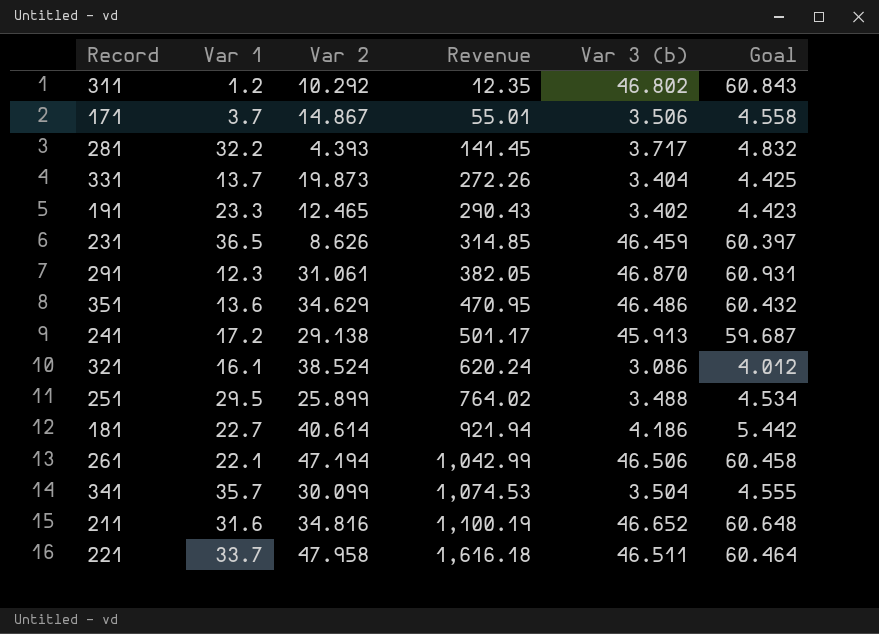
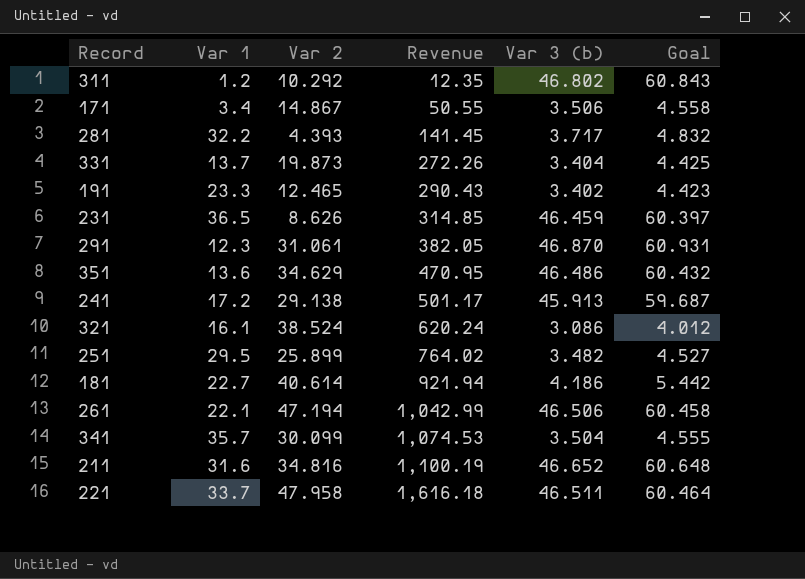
171 | Var 1: 3.7 -> 3.4
171 | Revenue: 55.01 -> 50.55
251 | Var 3 (b): 3.488 -> 3.482
251 | Goal: 4.534 -> 4.527

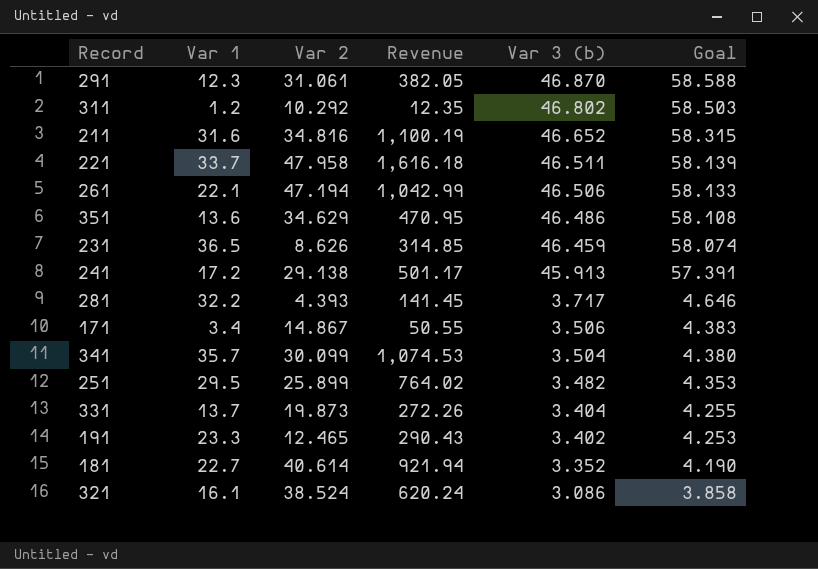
row order: Revenue ascending -> Var 3 (b) descending
column Goal | formula: [Var 3 (b)] * 1.3 -> [Var 3 (b)] * 1.25
181 | Var 3 (b): 4.186 -> 3.352

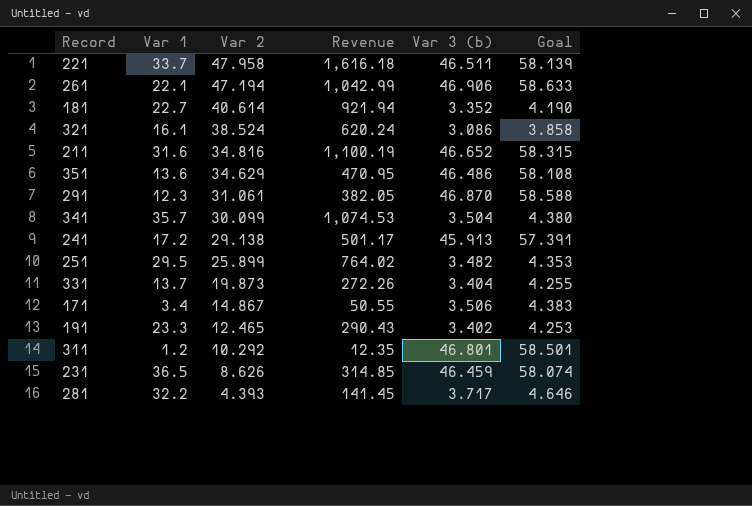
row order: Var 3 (b) descending -> Var 2 descending
261 | Var 3 (b): 46.506 -> 46.906
261 | Goal: 58.133 -> 58.633
311 | Var 3 (b): 46.802 -> 46.801
311 | Goal: 58.503 -> 58.501

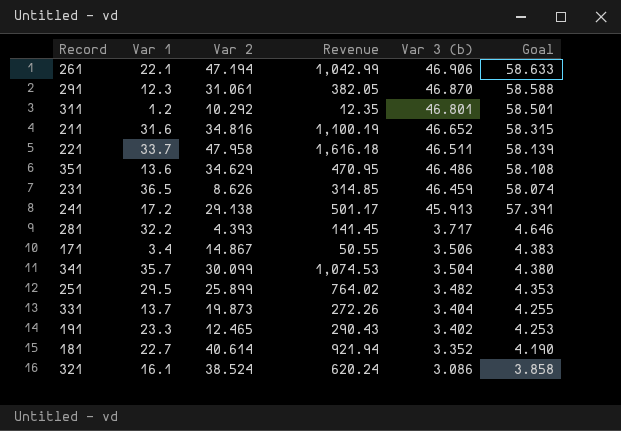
row order: Var 2 descending -> Var 3 (b) descending

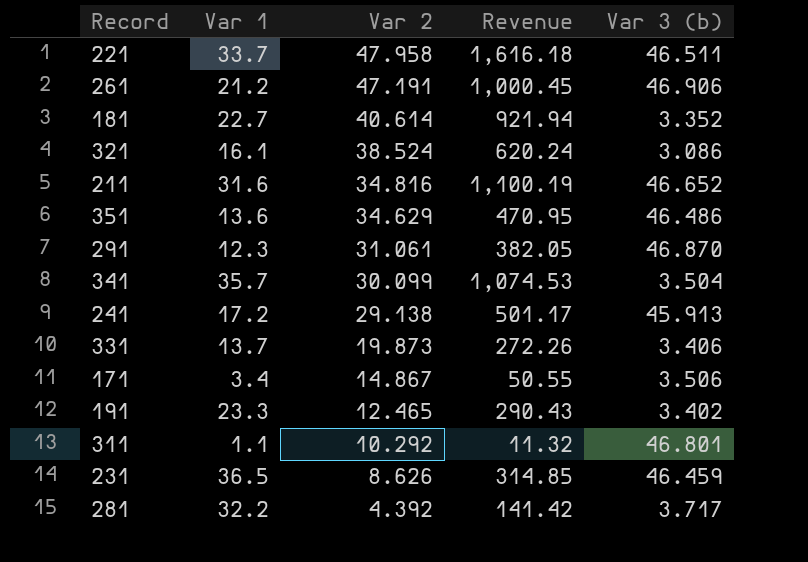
row order: Var 3 (b) descending -> Var 2 descending
column Goal | formula: [Var 3 (b)] * 1.25 -> none
row 251: 29.5 | 25.899 | 764.02 | 3.482 | 4.353 -> none
261 | Var 1: 22.1 -> 21.2
261 | Var 2: 47.194 -> 47.191
261 | Revenue: 1,042.99 -> 1,000.45
331 | Var 3 (b): 3.404 -> 3.406
311 | Var 1: 1.2 -> 1.1
311 | Revenue: 12.35 -> 11.32
281 | Var 2: 4.393 -> 4.392
281 | Revenue: 141.45 -> 141.42

